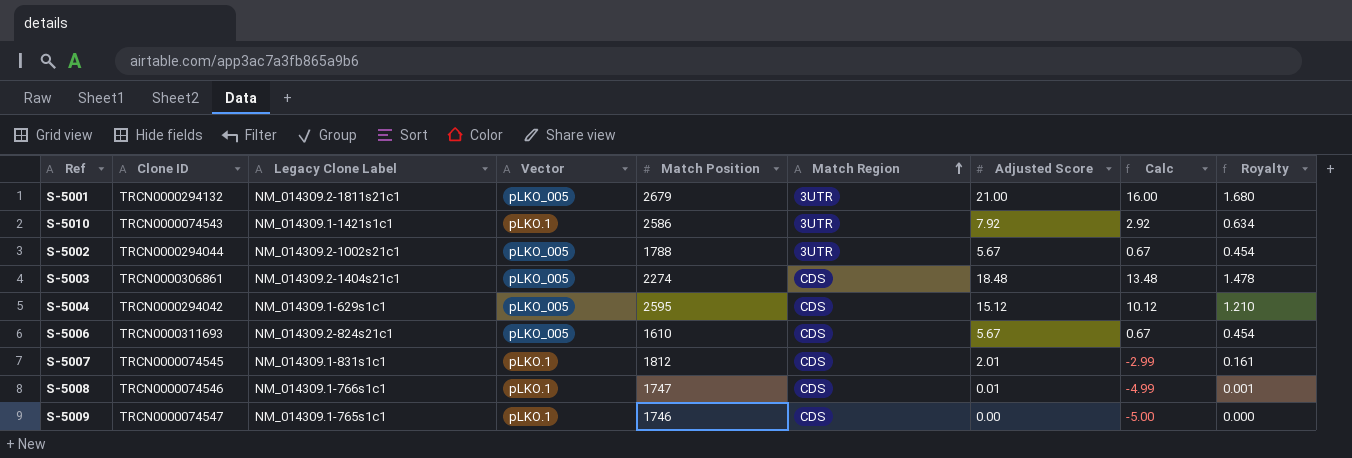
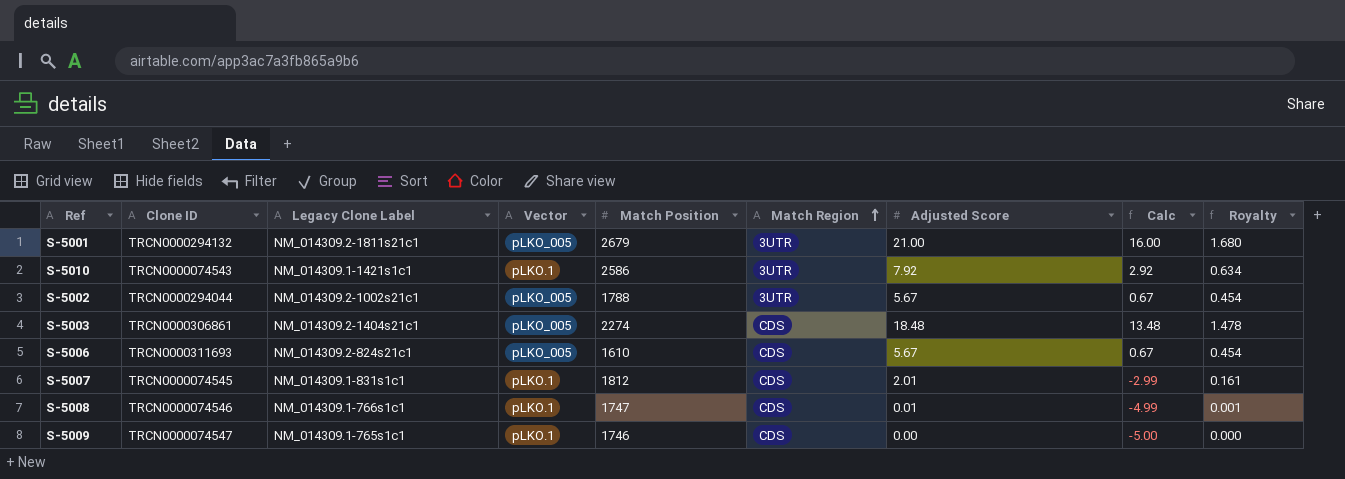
row S-5004: TRCN0000294042 | NM_014309.1-629s1c1 | pLKO_005 | 2595 | CDS | 15.12 | 10.12 | 1.210 -> none

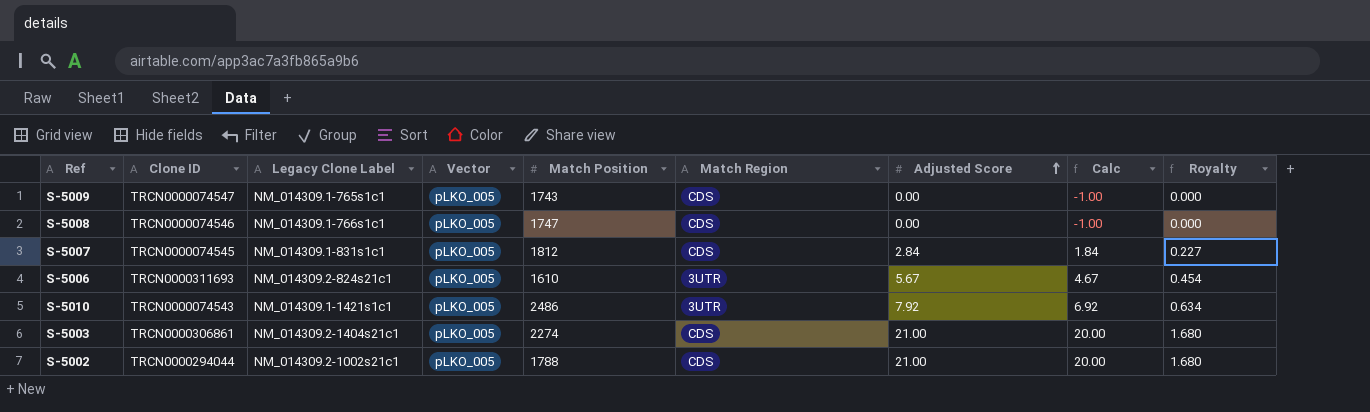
row order: Match Region ascending -> Adjusted Score ascending
column Calc | formula: [Adjusted Score] - 5 -> [Adjusted Score] - 1
row S-5001: TRCN0000294132 | NM_014309.2-1811s21c1 | pLKO_005 | 2679 | 3UTR | 21.00 | 16.00 | 1.680 -> none
S-5009 | Vector: pLKO.1 -> pLKO_005
S-5009 | Match Position: 1746 -> 1743
S-5008 | Vector: pLKO.1 -> pLKO_005
S-5008 | Adjusted Score: 0.01 -> 0.00
S-5008 | Royalty: 0.001 -> 0.000
S-5007 | Vector: pLKO.1 -> pLKO_005
S-5007 | Adjusted Score: 2.01 -> 2.84
S-5007 | Royalty: 0.161 -> 0.227
S-5006 | Match Region: CDS -> 3UTR
S-5010 | Vector: pLKO.1 -> pLKO_005
S-5010 | Match Position: 2586 -> 2486
S-5003 | Adjusted Score: 18.48 -> 21.00
S-5003 | Royalty: 1.478 -> 1.680
S-5002 | Match Region: 3UTR -> CDS
S-5002 | Adjusted Score: 5.67 -> 21.00
S-5002 | Royalty: 0.454 -> 1.680

